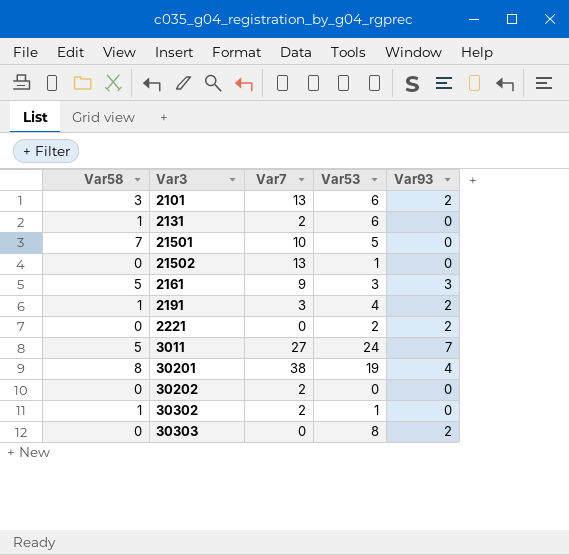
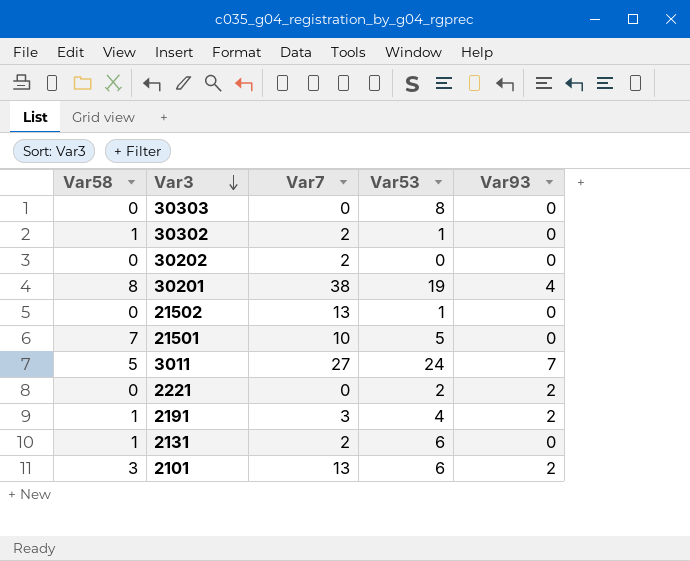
row order: none -> Var3 descending
row 2161: 5 | 9 | 3 | 3 -> none
30303 | Var93: 2 -> 0

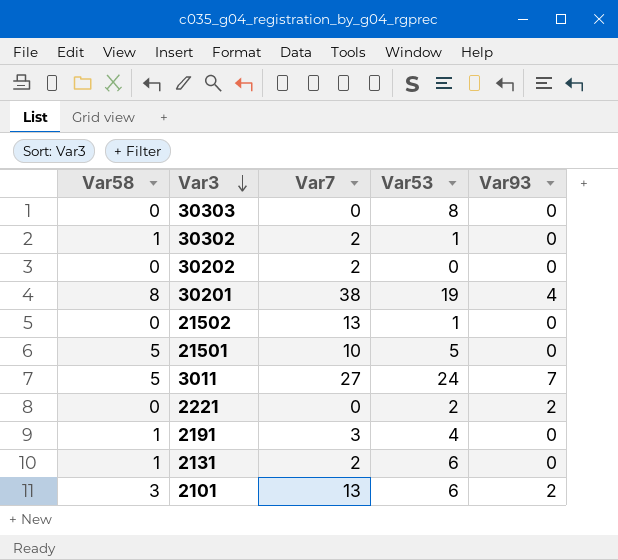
21501 | Var58: 7 -> 5
2191 | Var93: 2 -> 0

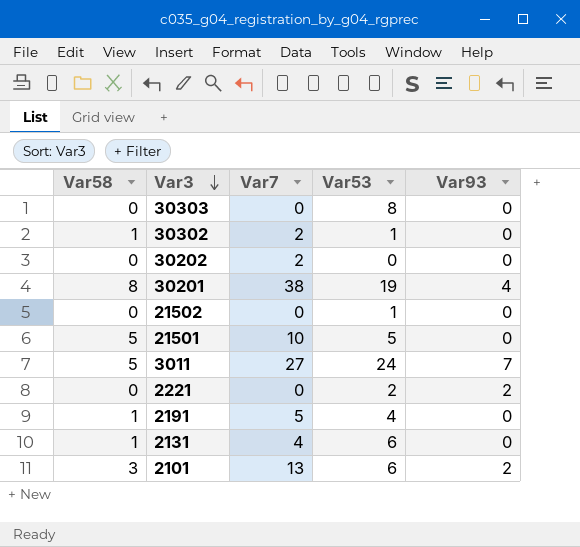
21502 | Var7: 13 -> 0
2191 | Var7: 3 -> 5
2131 | Var7: 2 -> 4

